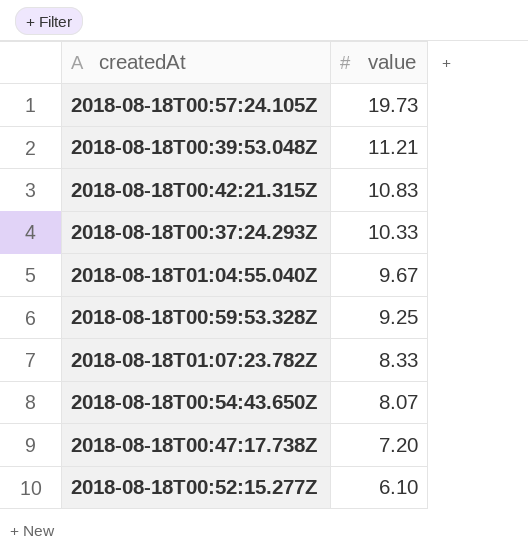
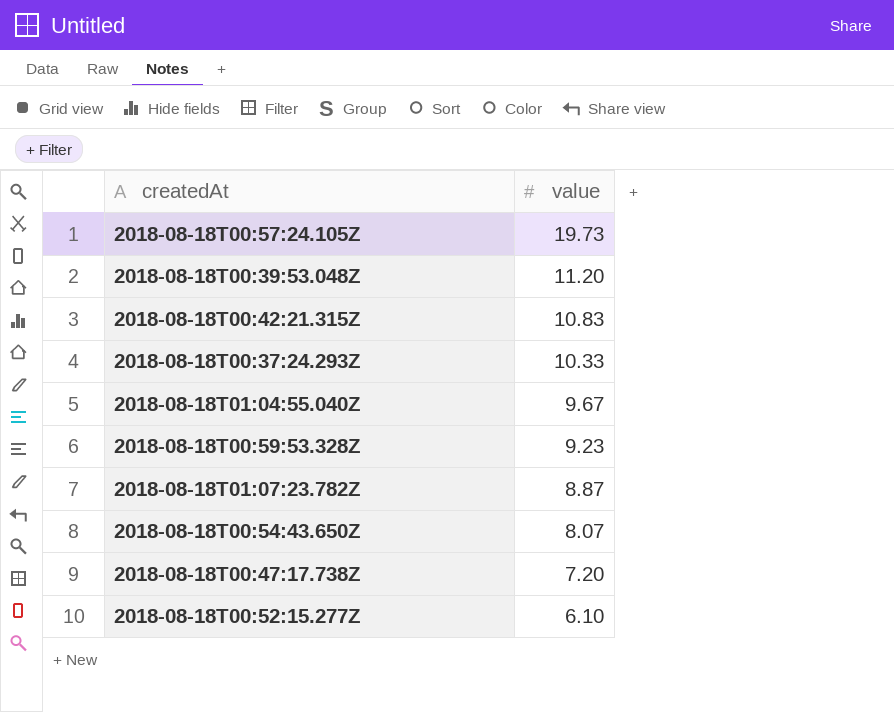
2018-08-18T00:39:53.048Z | value: 11.21 -> 11.20
2018-08-18T00:59:53.328Z | value: 9.25 -> 9.23
2018-08-18T01:07:23.782Z | value: 8.33 -> 8.87

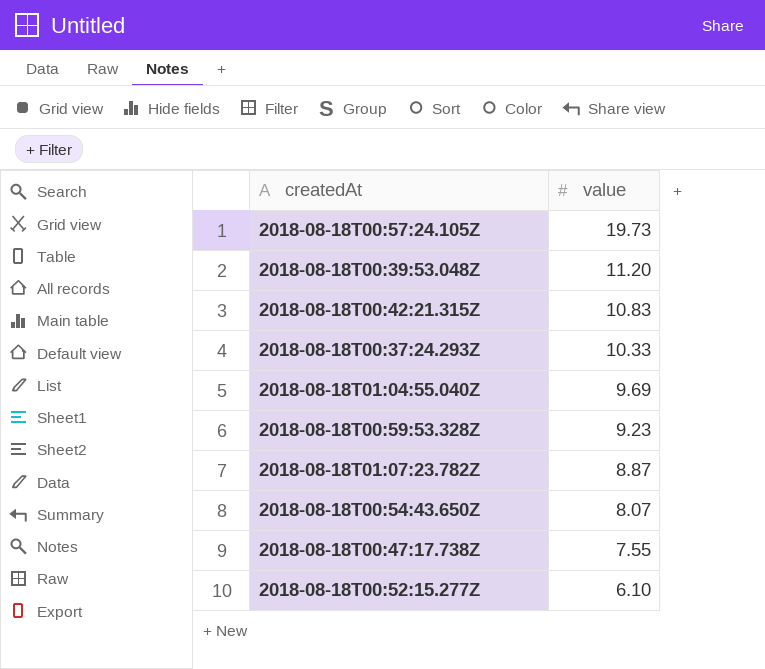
2018-08-18T01:04:55.040Z | value: 9.67 -> 9.69
2018-08-18T00:47:17.738Z | value: 7.20 -> 7.55

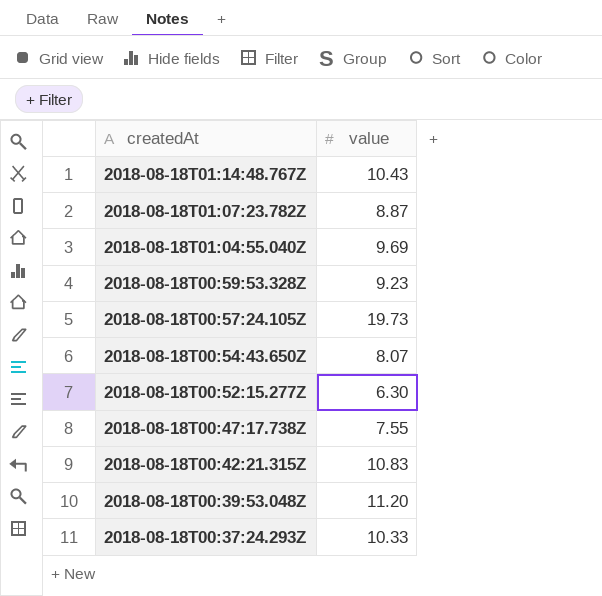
row order: value descending -> createdAt descending
row 2018-08-18T01:14:48.767Z: none -> 10.43
2018-08-18T00:52:15.277Z | value: 6.10 -> 6.30

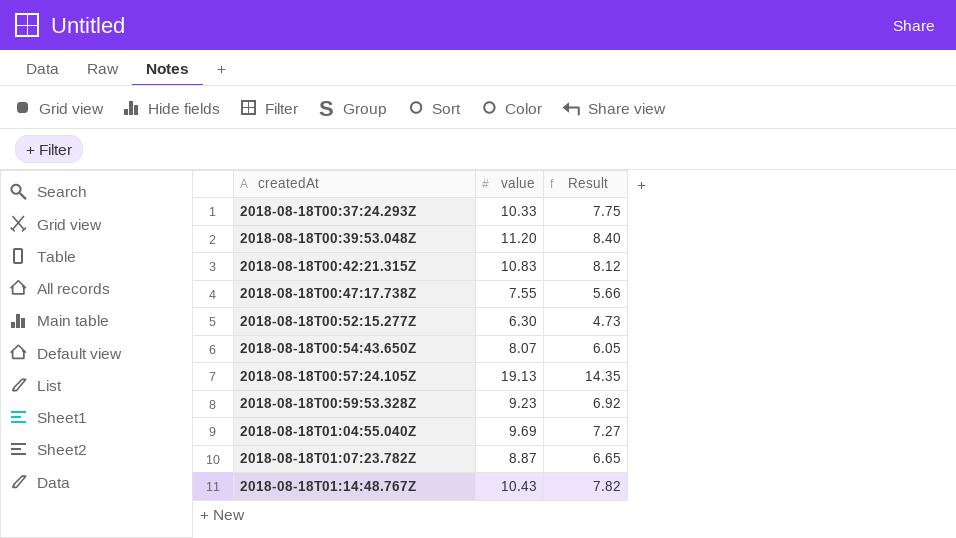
row order: createdAt descending -> createdAt ascending
column Result | formula: none -> [value] * 0.75
2018-08-18T00:57:24.105Z | value: 19.73 -> 19.13

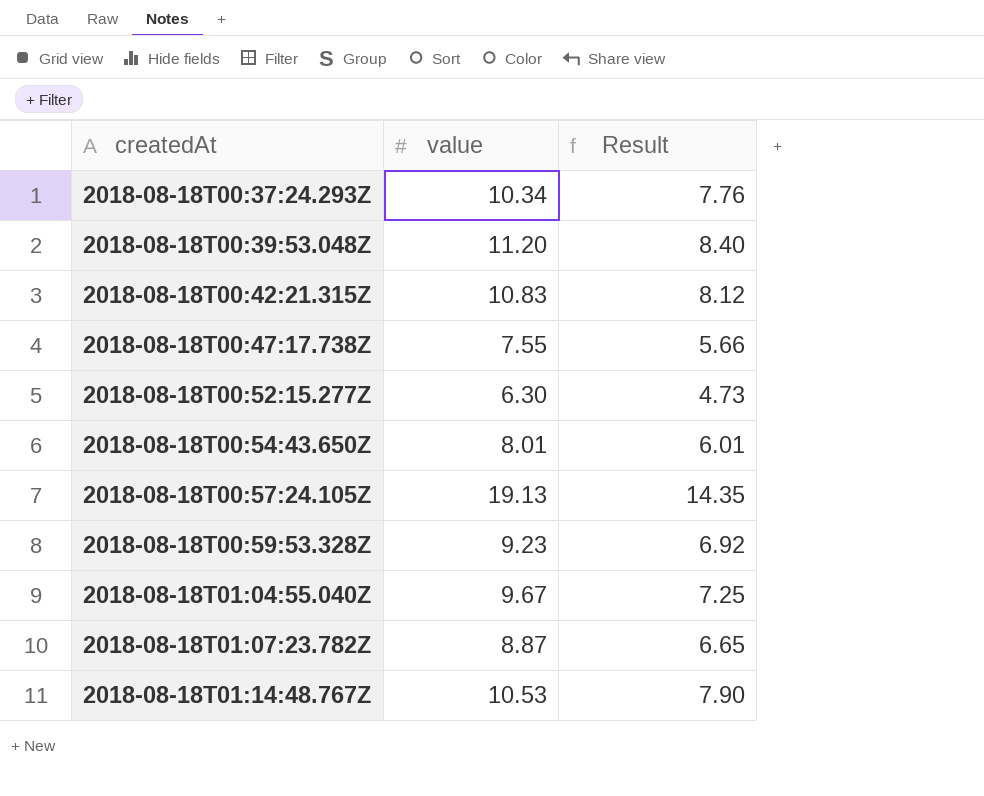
2018-08-18T00:37:24.293Z | value: 10.33 -> 10.34
2018-08-18T00:37:24.293Z | Result: 7.75 -> 7.76
2018-08-18T00:54:43.650Z | value: 8.07 -> 8.01
2018-08-18T00:54:43.650Z | Result: 6.05 -> 6.01
2018-08-18T01:04:55.040Z | value: 9.69 -> 9.67
2018-08-18T01:04:55.040Z | Result: 7.27 -> 7.25
2018-08-18T01:14:48.767Z | value: 10.43 -> 10.53
2018-08-18T01:14:48.767Z | Result: 7.82 -> 7.90

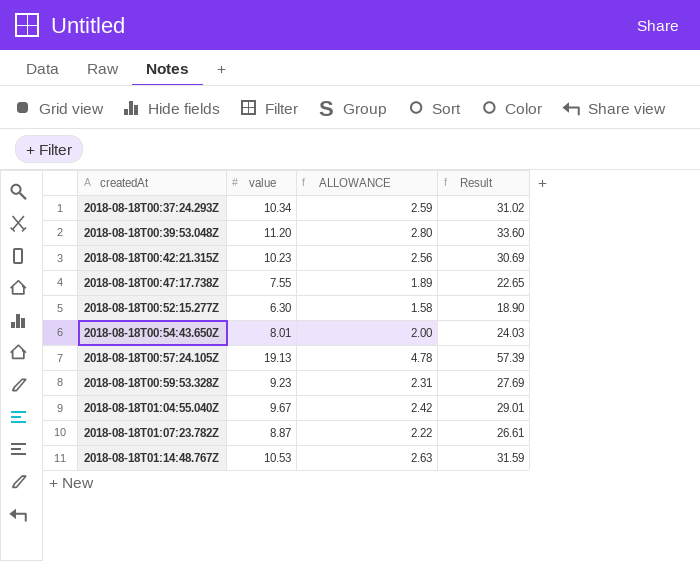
column ALLOWANCE | formula: none -> [value] * 0.25
column Result | formula: [value] * 0.75 -> [value] * 3
2018-08-18T00:42:21.315Z | value: 10.83 -> 10.23

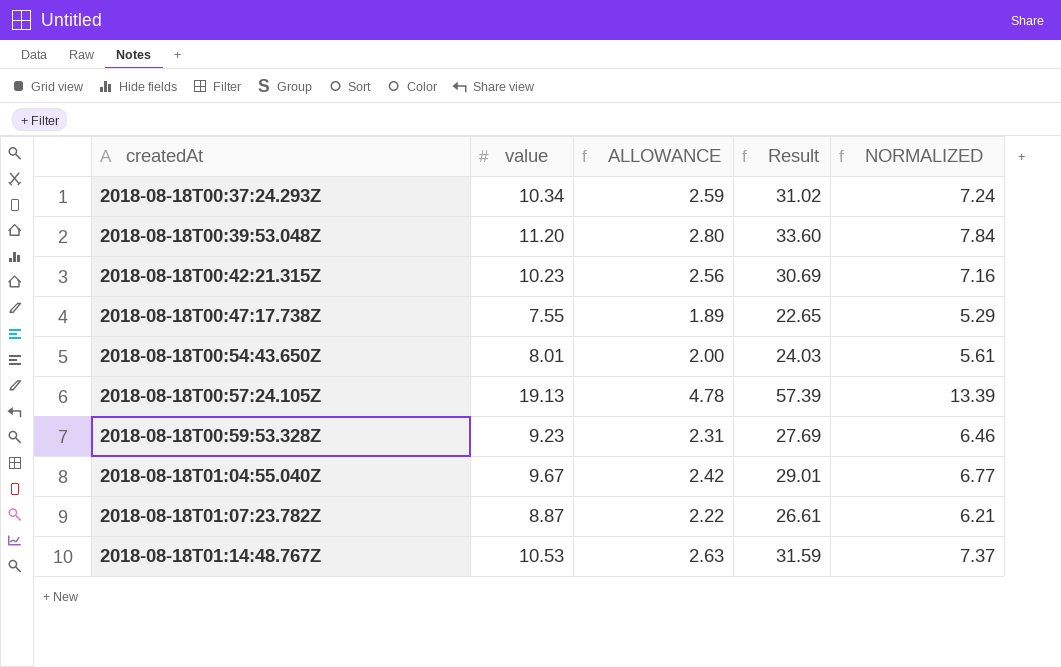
column NORMALIZED | formula: none -> [value] * 0.7
row 2018-08-18T00:52:15.277Z: 6.30 | 1.58 | 18.90 -> none

